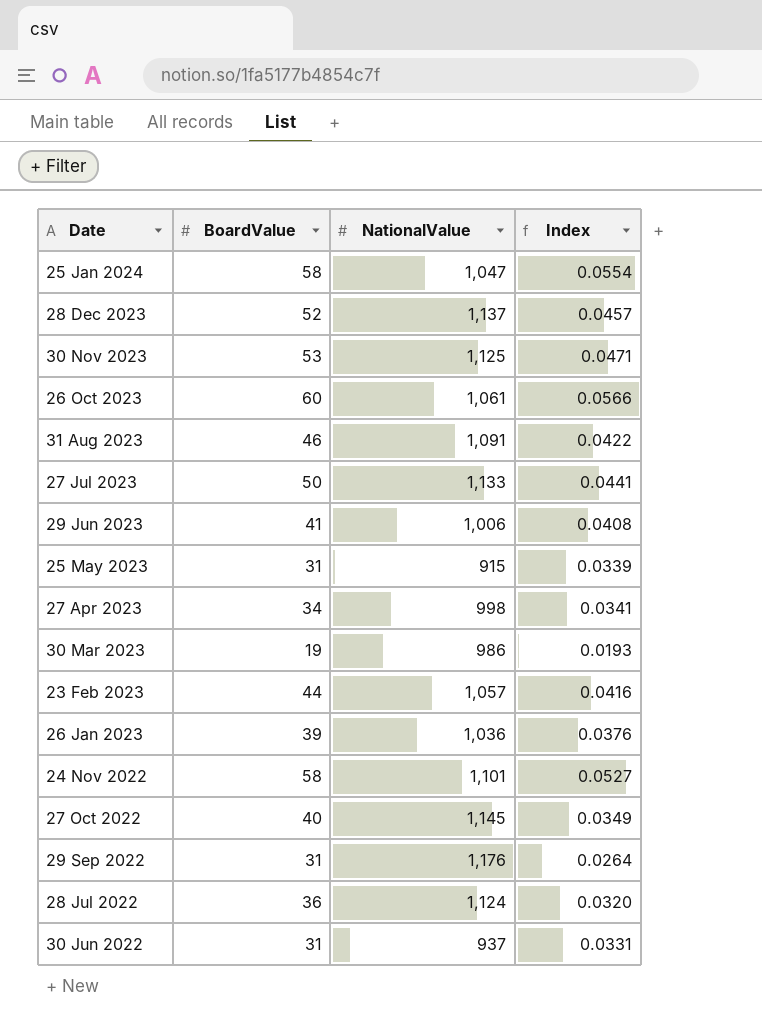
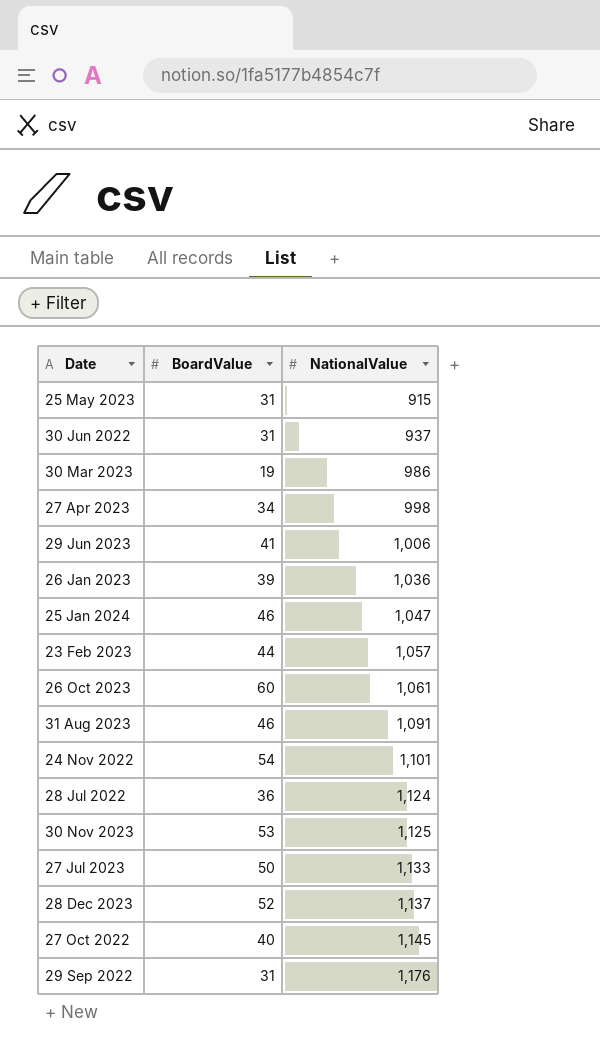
row order: Date descending -> NationalValue ascending
column Index | formula: [BoardValue] / [NationalValue] -> none
25 Jan 2024 | BoardValue: 58 -> 46
24 Nov 2022 | BoardValue: 58 -> 54

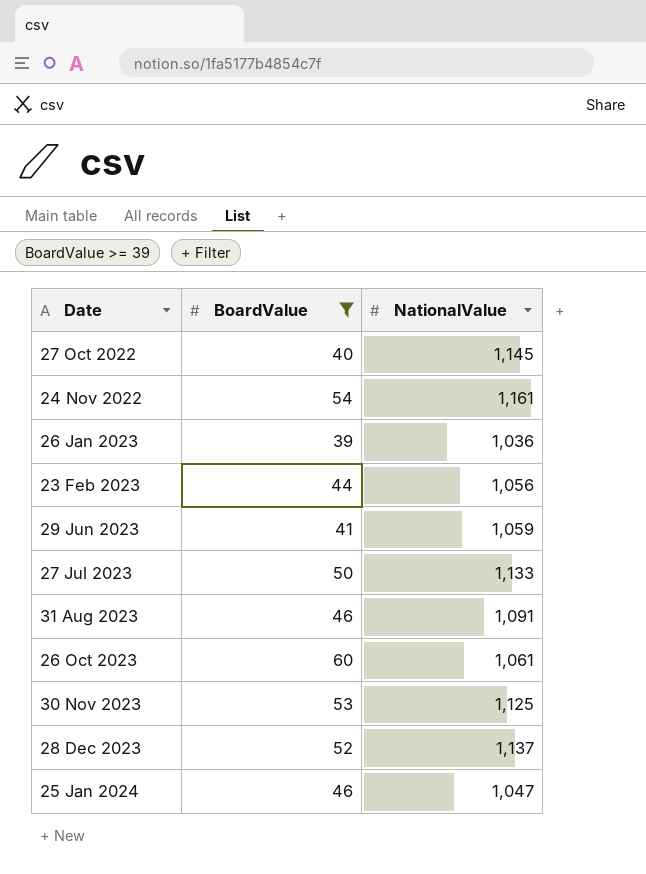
filter: none -> BoardValue >= 39
row order: NationalValue ascending -> Date ascending
24 Nov 2022 | NationalValue: 1,101 -> 1,161
23 Feb 2023 | NationalValue: 1,057 -> 1,056
29 Jun 2023 | NationalValue: 1,006 -> 1,059

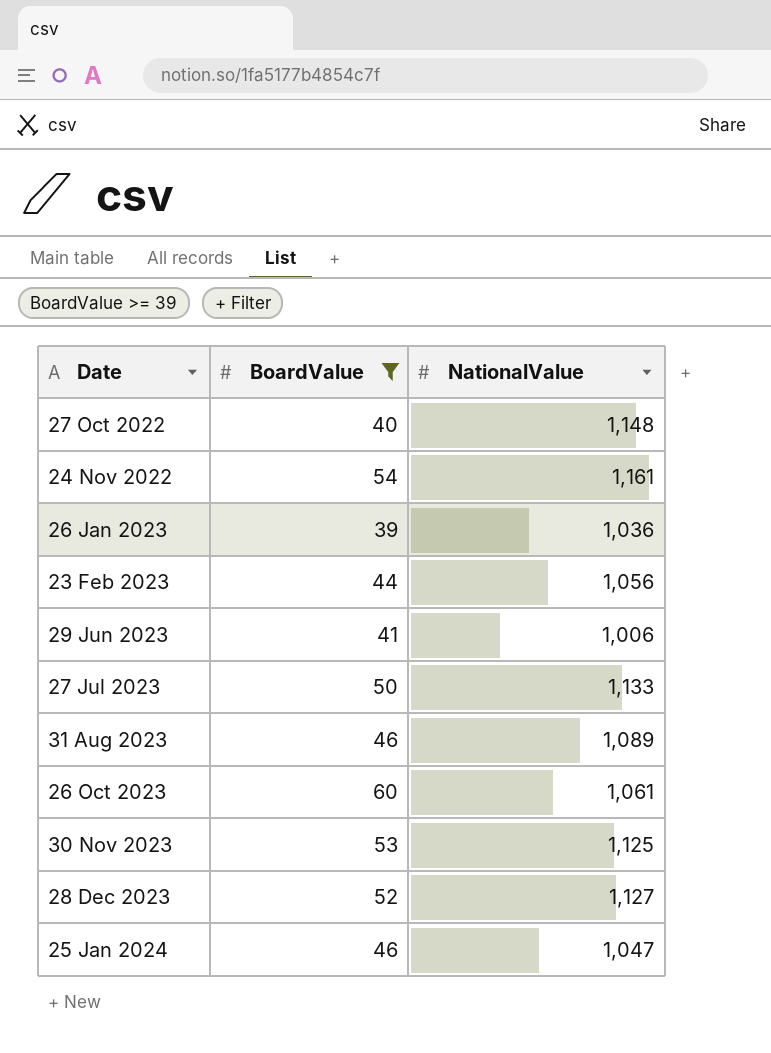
27 Oct 2022 | NationalValue: 1,145 -> 1,148
29 Jun 2023 | NationalValue: 1,059 -> 1,006
31 Aug 2023 | NationalValue: 1,091 -> 1,089
28 Dec 2023 | NationalValue: 1,137 -> 1,127

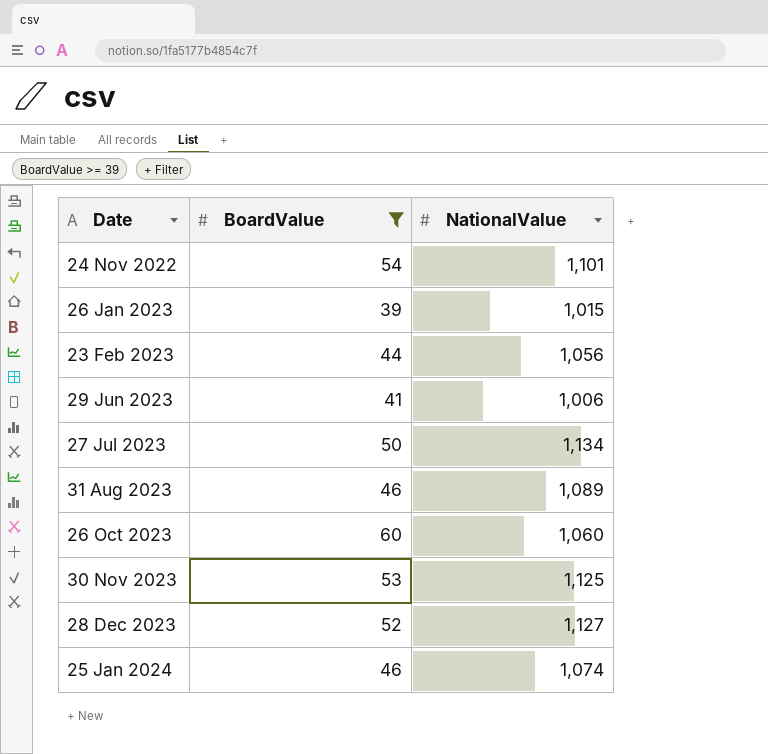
row 27 Oct 2022: 40 | 1,148 -> none
24 Nov 2022 | NationalValue: 1,161 -> 1,101
26 Jan 2023 | NationalValue: 1,036 -> 1,015
27 Jul 2023 | NationalValue: 1,133 -> 1,134
26 Oct 2023 | NationalValue: 1,061 -> 1,060
25 Jan 2024 | NationalValue: 1,047 -> 1,074

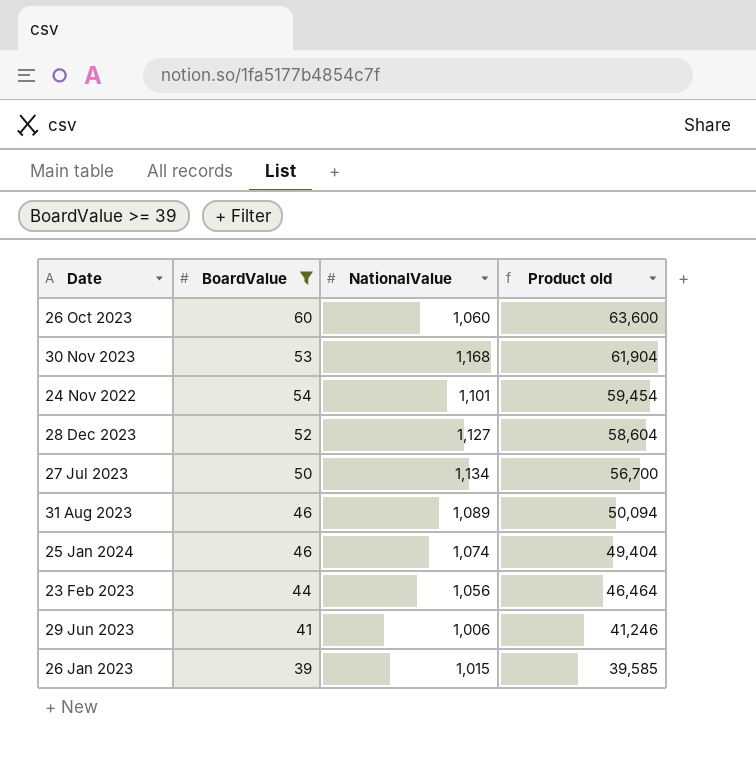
row order: Date ascending -> Product old descending
column Product old | formula: none -> [BoardValue] * [NationalValue]
30 Nov 2023 | NationalValue: 1,125 -> 1,168

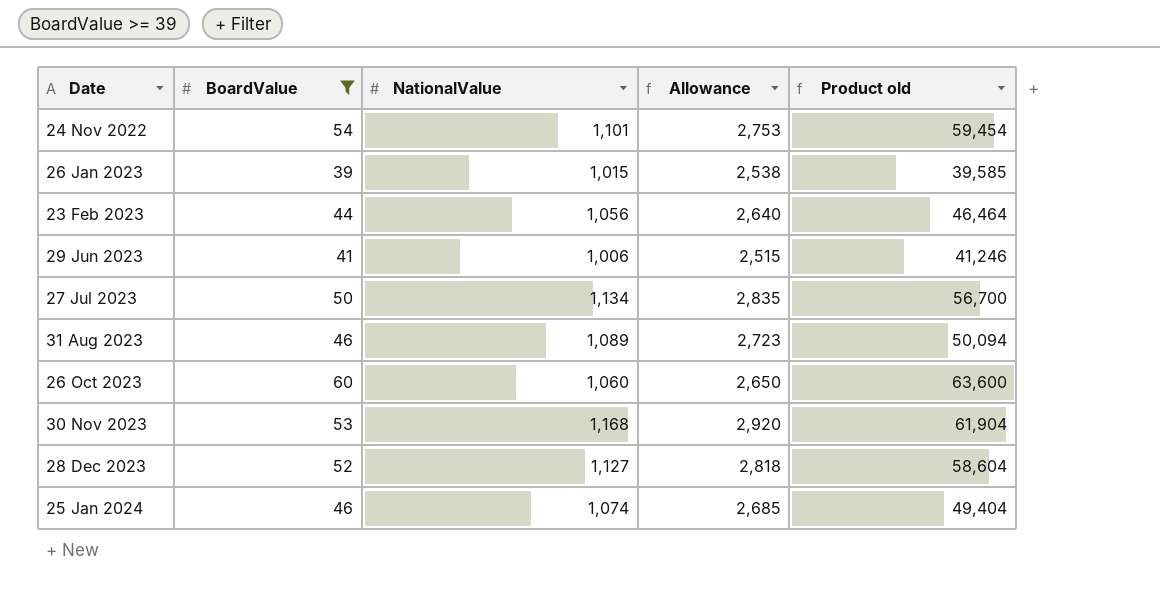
row order: Product old descending -> Date ascending
column Allowance | formula: none -> [NationalValue] * 2.5

